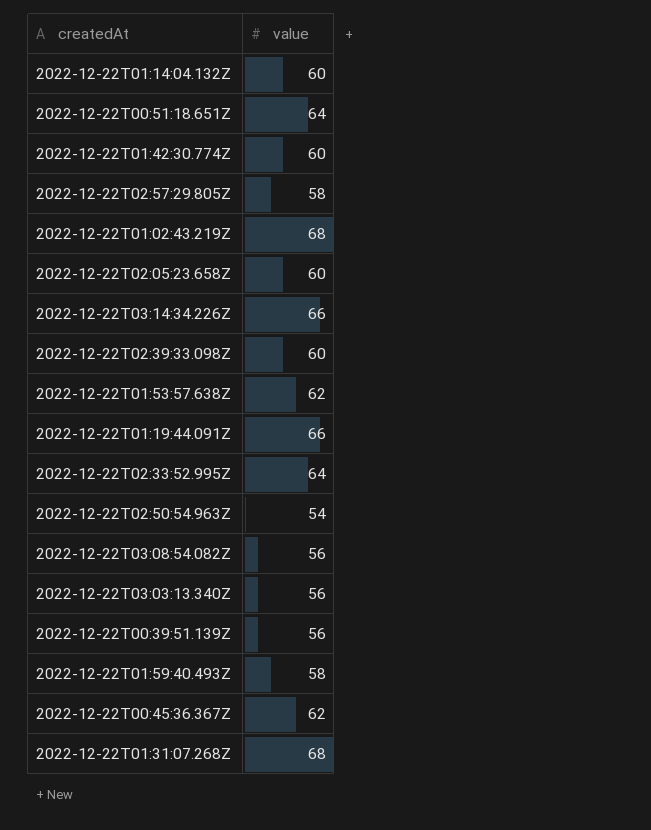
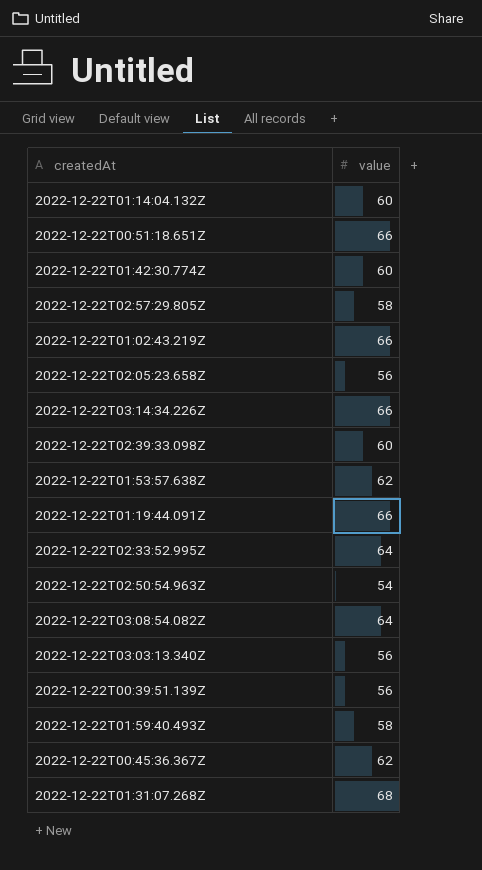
2022-12-22T00:51:18.651Z | value: 64 -> 66
2022-12-22T01:02:43.219Z | value: 68 -> 66
2022-12-22T02:05:23.658Z | value: 60 -> 56
2022-12-22T03:08:54.082Z | value: 56 -> 64

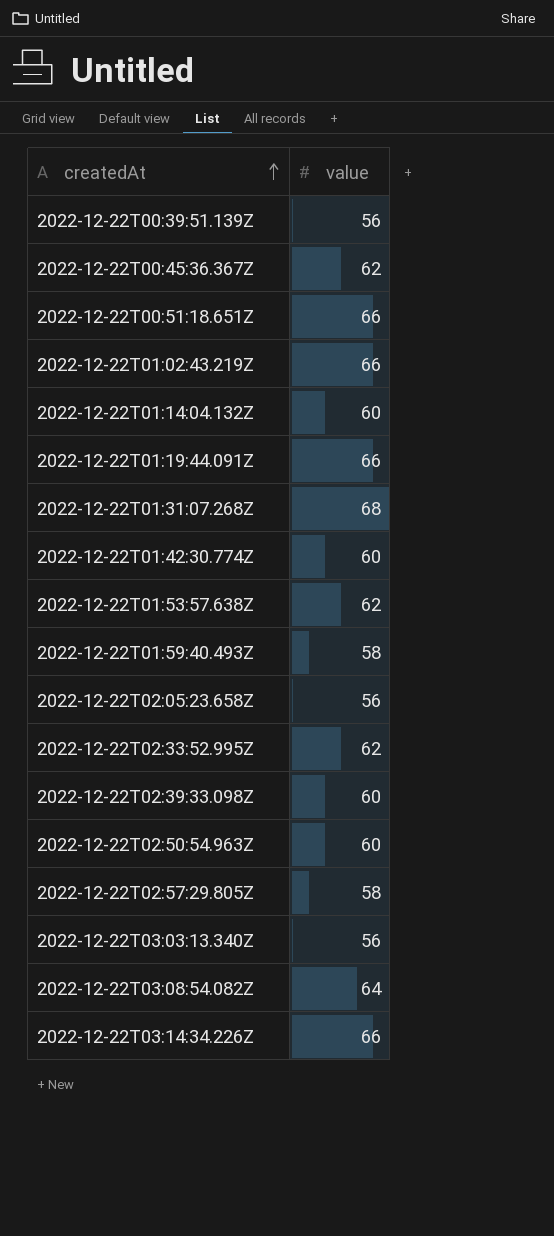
row order: none -> createdAt ascending
2022-12-22T02:33:52.995Z | value: 64 -> 62
2022-12-22T02:50:54.963Z | value: 54 -> 60

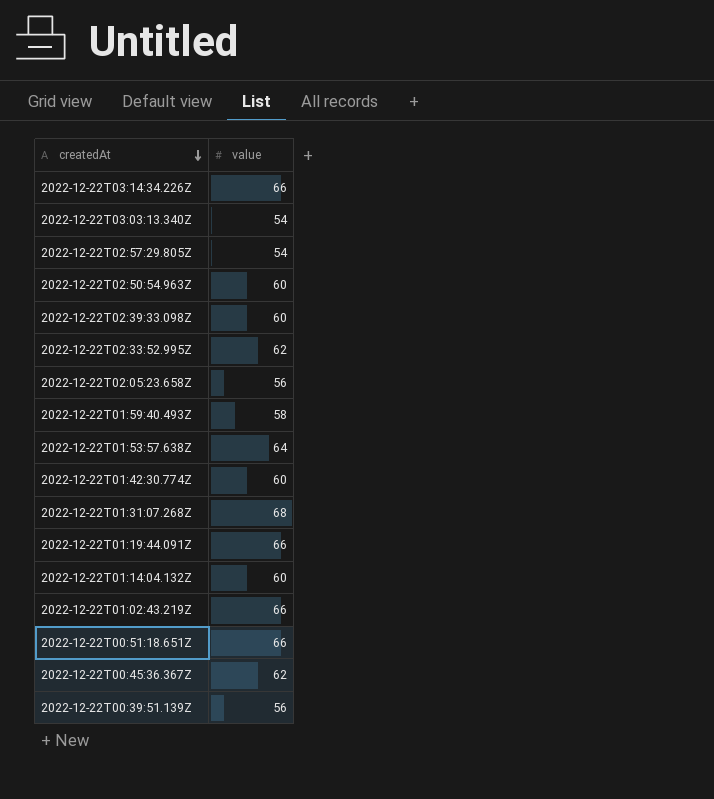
row order: createdAt ascending -> createdAt descending
row 2022-12-22T03:08:54.082Z: 64 -> none
2022-12-22T03:03:13.340Z | value: 56 -> 54
2022-12-22T02:57:29.805Z | value: 58 -> 54
2022-12-22T01:53:57.638Z | value: 62 -> 64

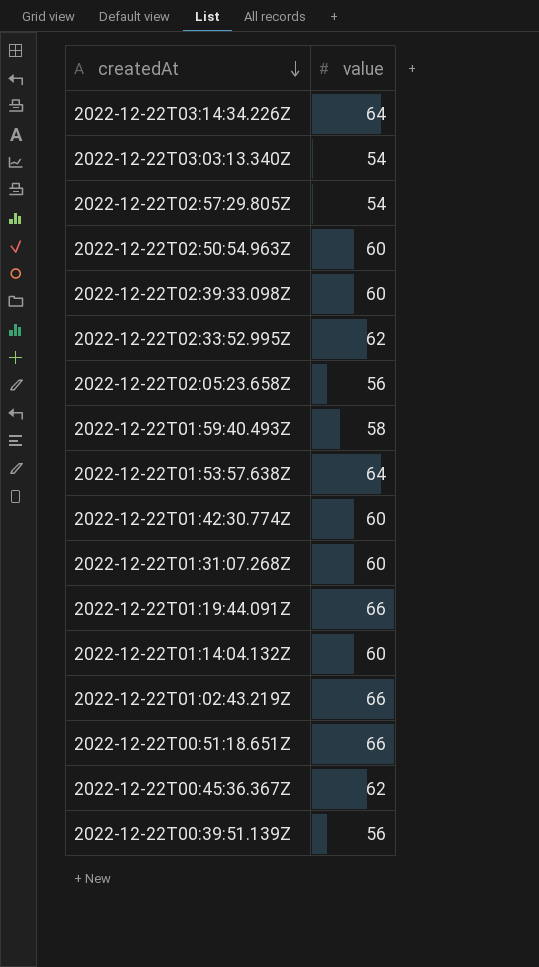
2022-12-22T03:14:34.226Z | value: 66 -> 64
2022-12-22T01:31:07.268Z | value: 68 -> 60

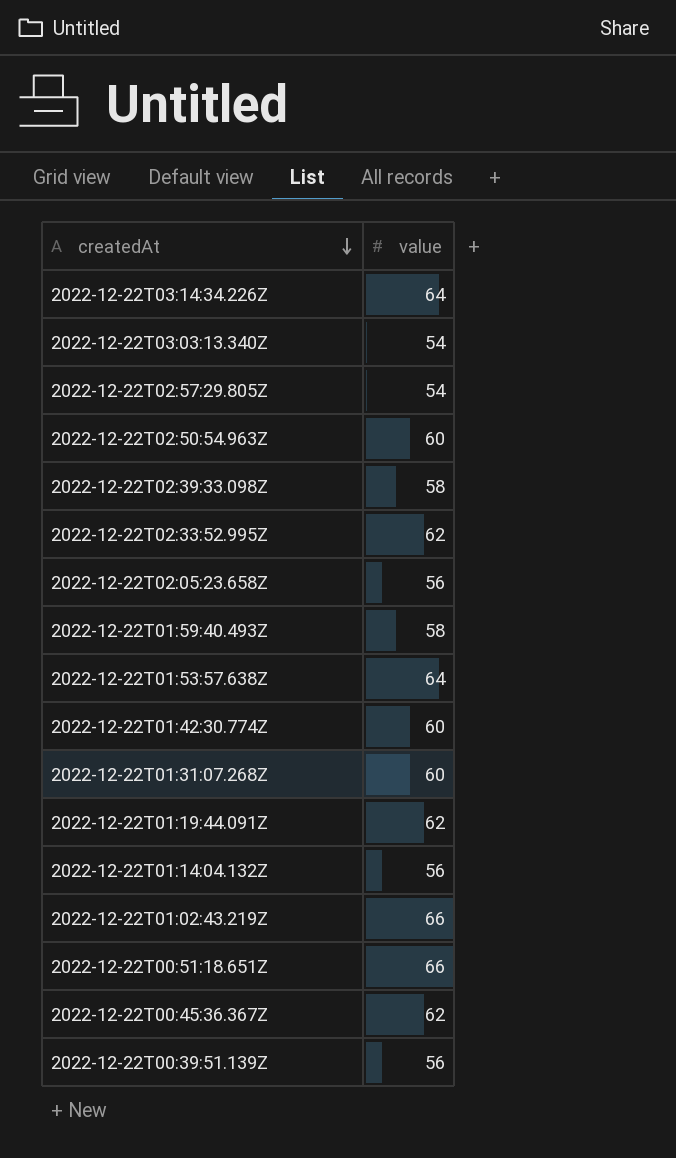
2022-12-22T02:39:33.098Z | value: 60 -> 58
2022-12-22T01:19:44.091Z | value: 66 -> 62
2022-12-22T01:14:04.132Z | value: 60 -> 56

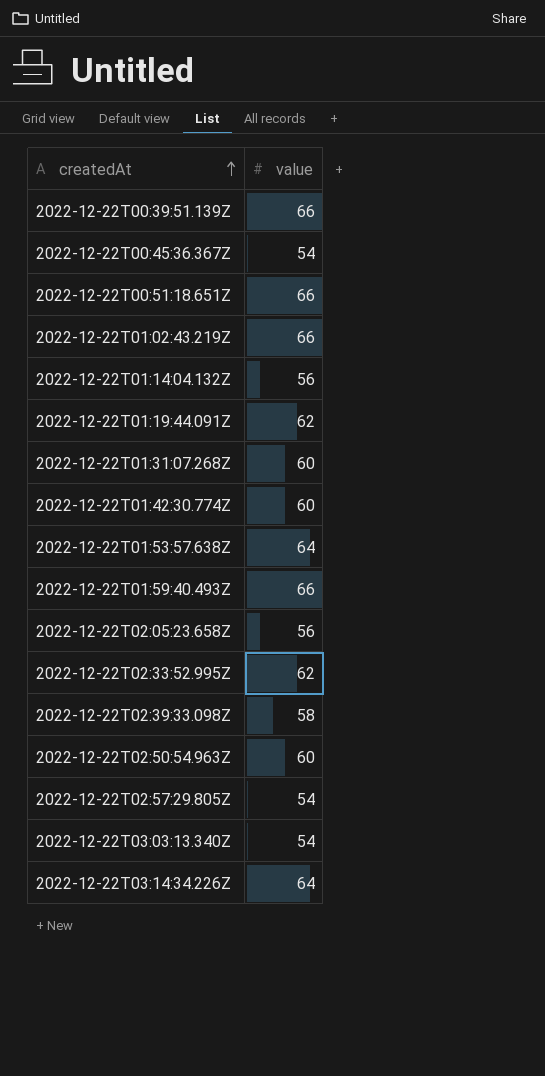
row order: createdAt descending -> createdAt ascending
2022-12-22T00:39:51.139Z | value: 56 -> 66
2022-12-22T00:45:36.367Z | value: 62 -> 54
2022-12-22T01:59:40.493Z | value: 58 -> 66

